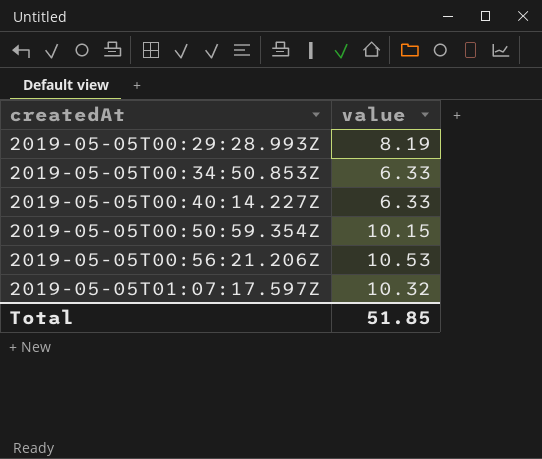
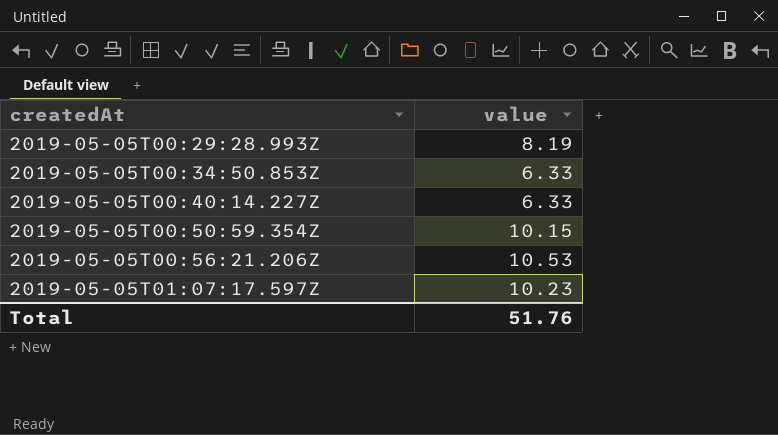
2019-05-05T01:07:17.597Z | value: 10.32 -> 10.23
Total | value: 51.85 -> 51.76

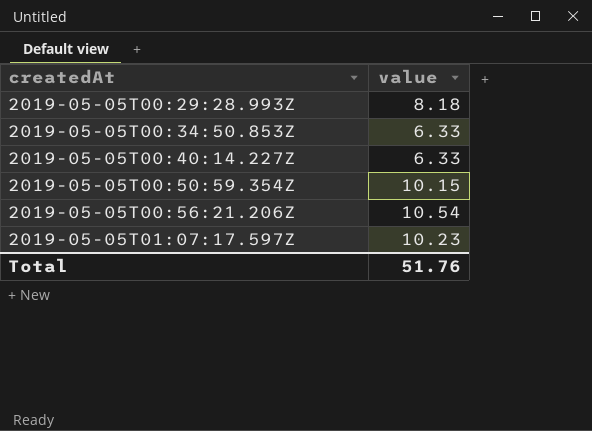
2019-05-05T00:29:28.993Z | value: 8.19 -> 8.18
2019-05-05T00:56:21.206Z | value: 10.53 -> 10.54

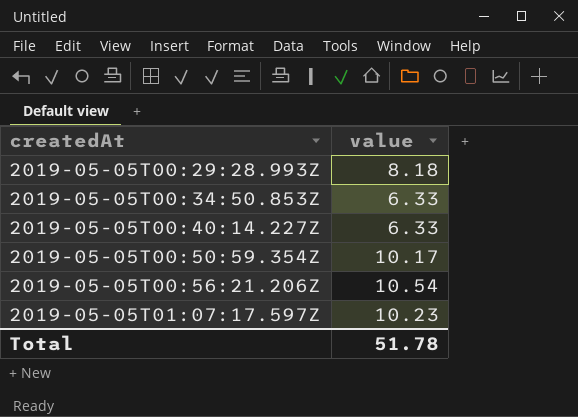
2019-05-05T00:50:59.354Z | value: 10.15 -> 10.17
Total | value: 51.76 -> 51.78

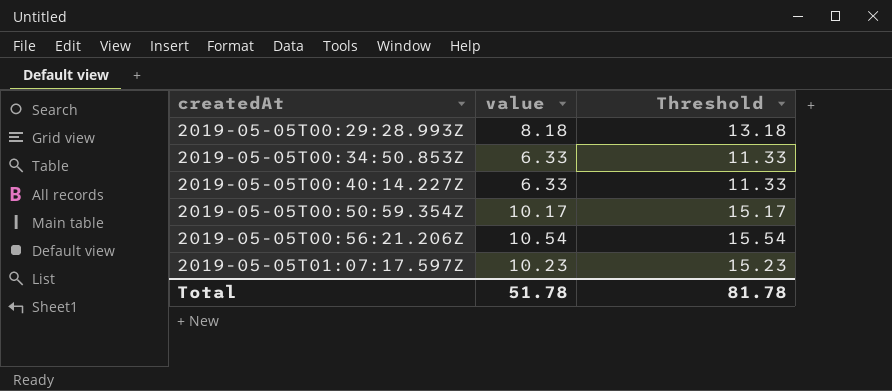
column Threshold | formula: none -> [value] + 5

